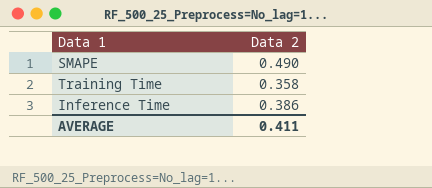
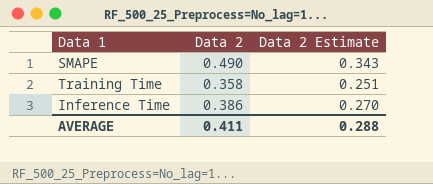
column Data 2 Estimate | formula: none -> [Data 2] * 0.7

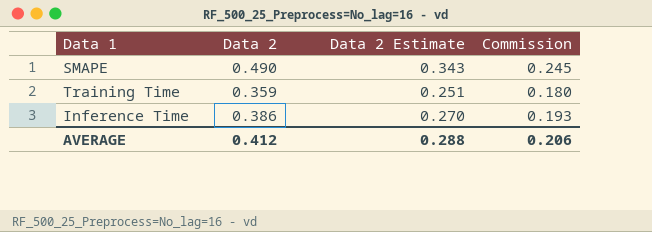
column Commission | formula: none -> [Data 2] * 0.5
Training Time | Data 2: 0.358 -> 0.359
AVERAGE | Data 2: 0.411 -> 0.412

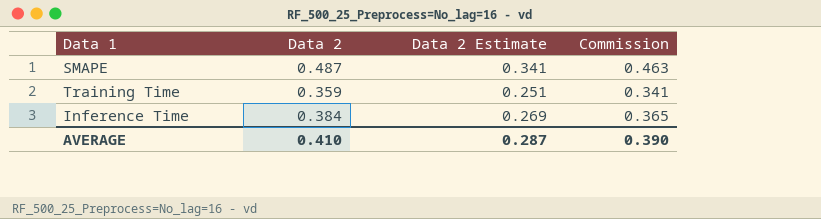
column Commission | formula: [Data 2] * 0.5 -> [Data 2] * 0.95
SMAPE | Data 2: 0.490 -> 0.487
SMAPE | Data 2 Estimate: 0.343 -> 0.341
Inference Time | Data 2: 0.386 -> 0.384
Inference Time | Data 2 Estimate: 0.270 -> 0.269
AVERAGE | Data 2: 0.412 -> 0.410
AVERAGE | Data 2 Estimate: 0.288 -> 0.287
AVERAGE | Commission: 0.206 -> 0.390

